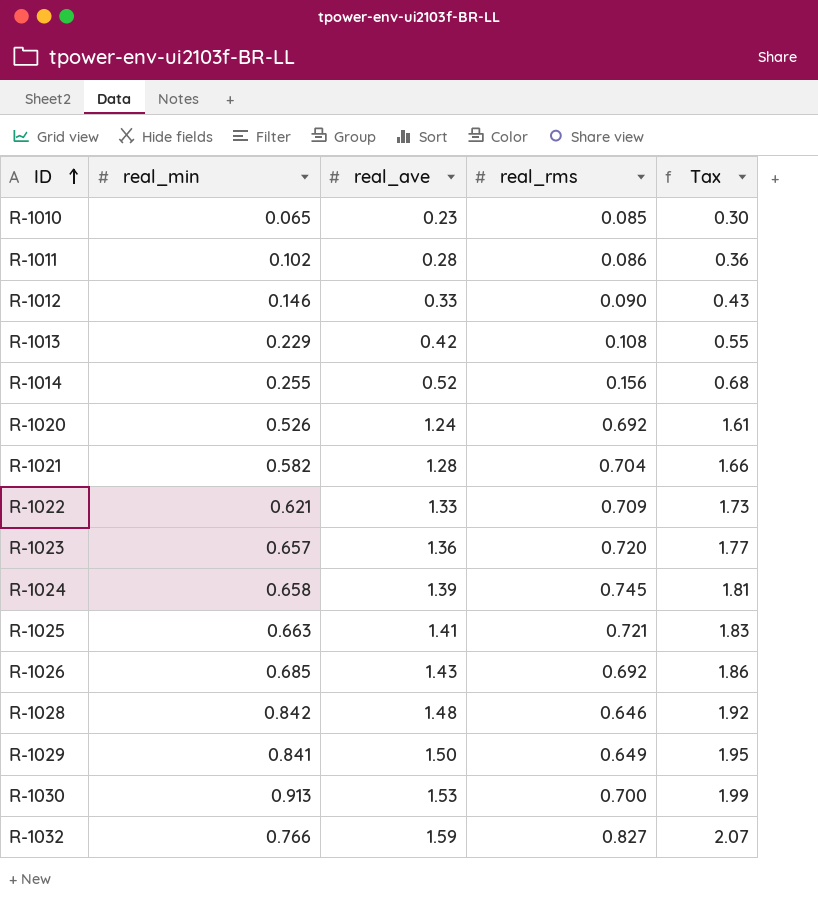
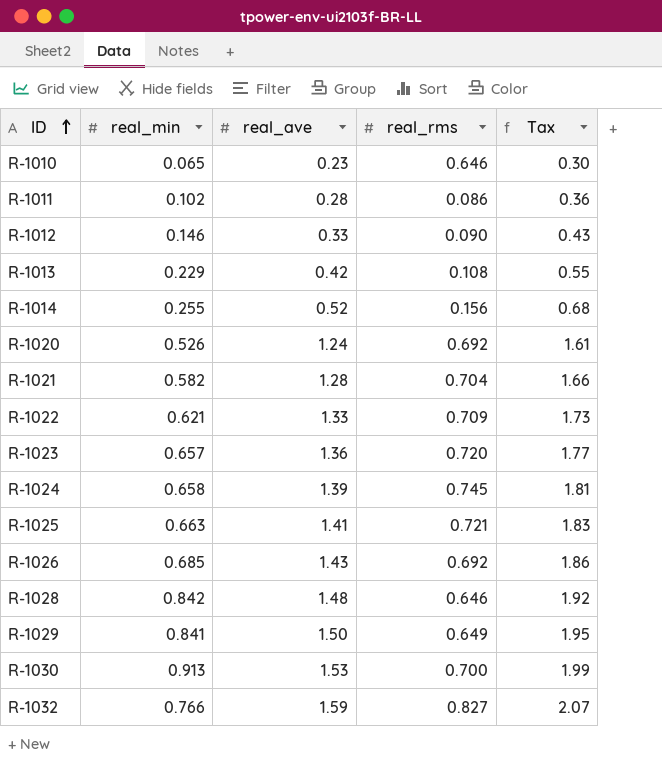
R-1010 | real_rms: 0.085 -> 0.646

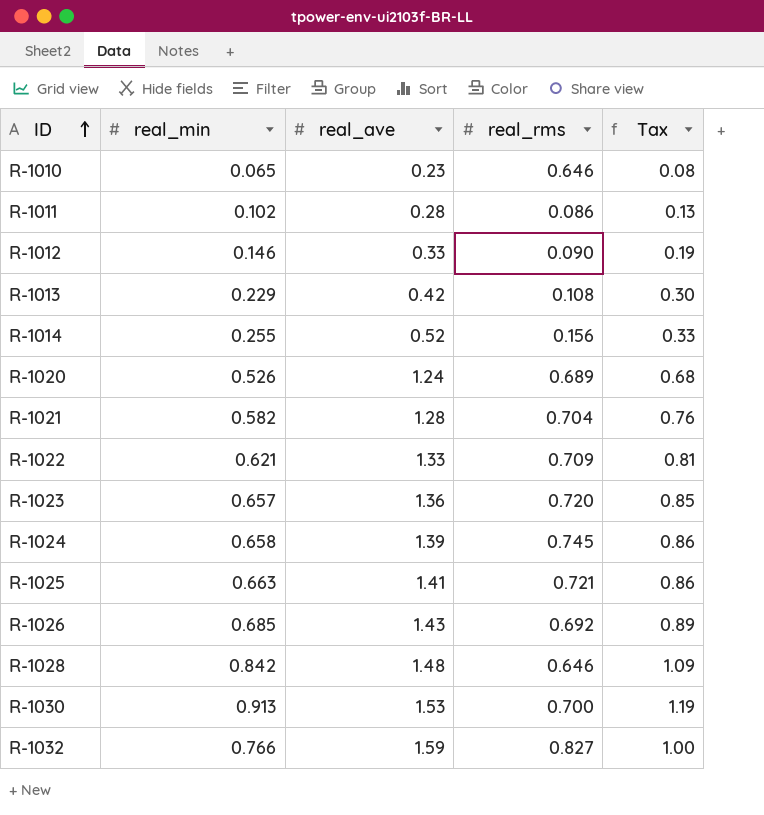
column Tax | formula: [real_ave] * 1.3 -> [real_min] * 1.3
row R-1029: 0.841 | 1.50 | 0.649 | 1.95 -> none
R-1020 | real_rms: 0.692 -> 0.689

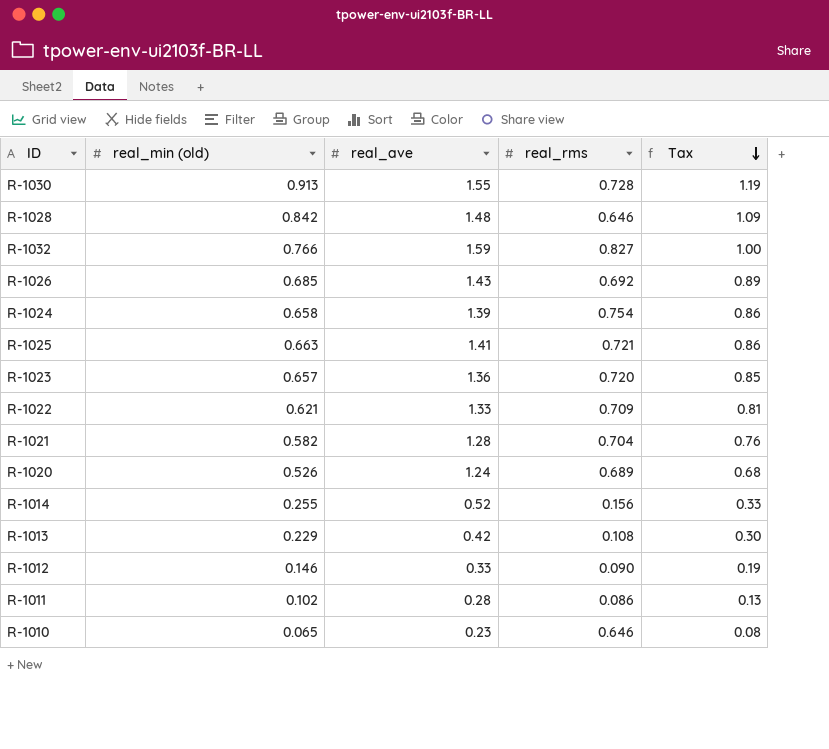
row order: ID ascending -> Tax descending
column name: real_min -> real_min (old)
R-1030 | real_ave: 1.53 -> 1.55
R-1030 | real_rms: 0.700 -> 0.728
R-1024 | real_rms: 0.745 -> 0.754

